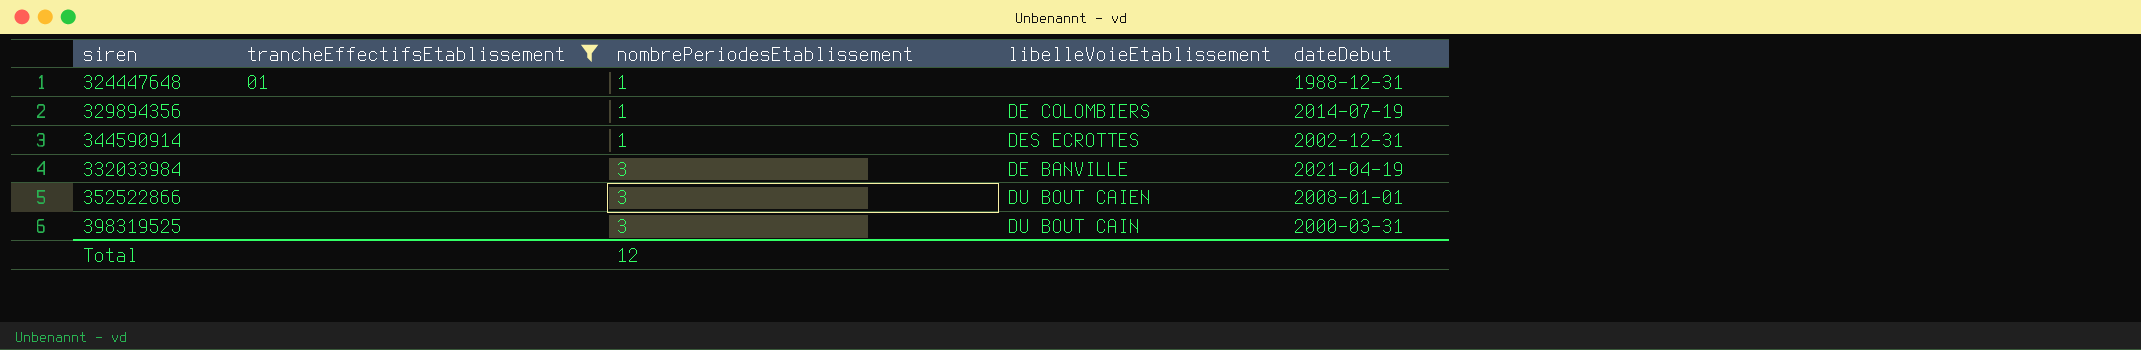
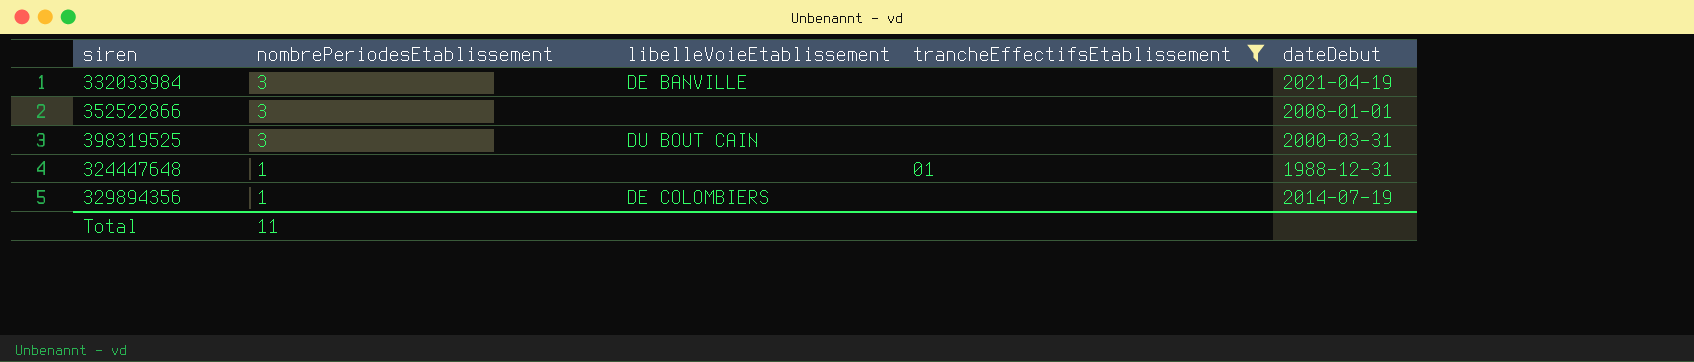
row order: nombrePeriodesEtablissement ascending -> nombrePeriodesEtablissement descending
column trancheEffectifsEtablissement | position: 2 -> 4
row 344590914: none | 1 | DES ECROTTES | 2002-12-31 -> none
352522866 | libelleVoieEtablissement: DU BOUT CAIEN -> none
Total | nombrePeriodesEtablissement: 12 -> 11

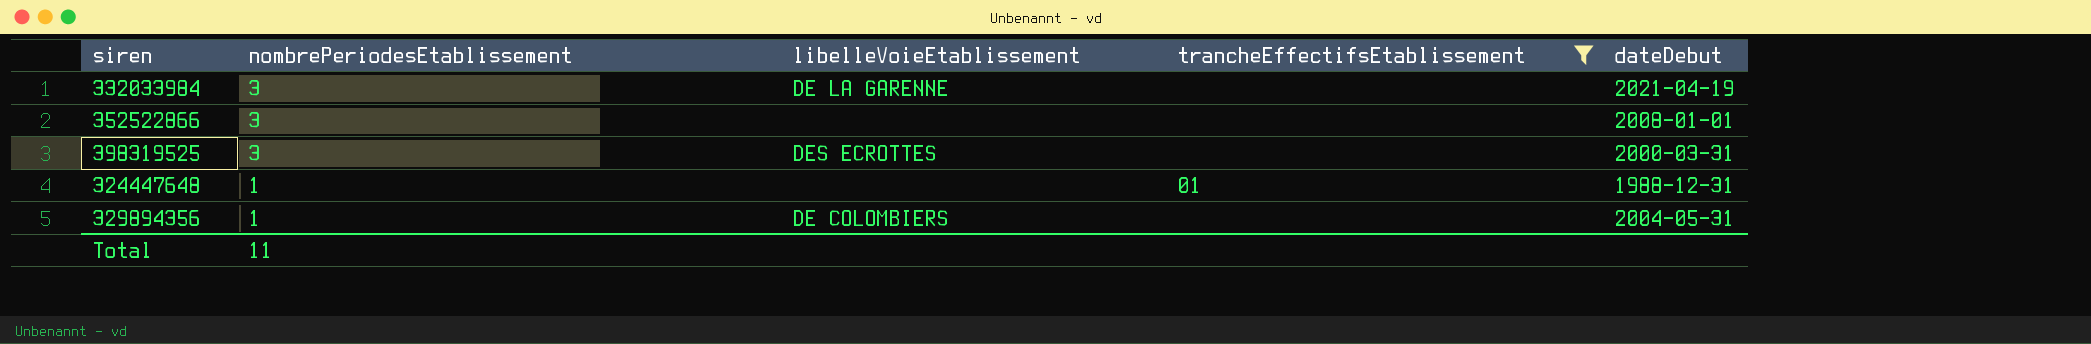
332033984 | libelleVoieEtablissement: DE BANVILLE -> DE LA GARENNE
398319525 | libelleVoieEtablissement: DU BOUT CAIN -> DES ECROTTES
329894356 | dateDebut: 2014-07-19 -> 2004-05-31

